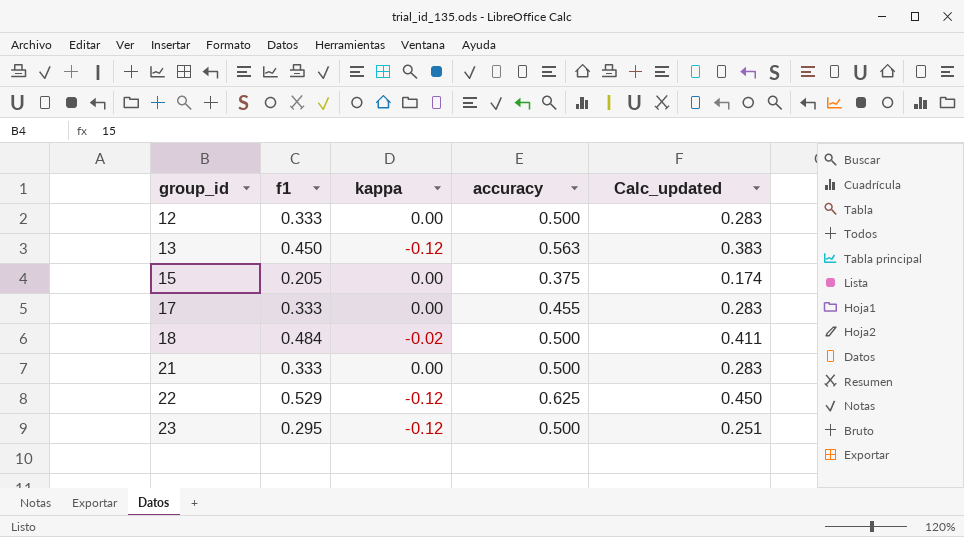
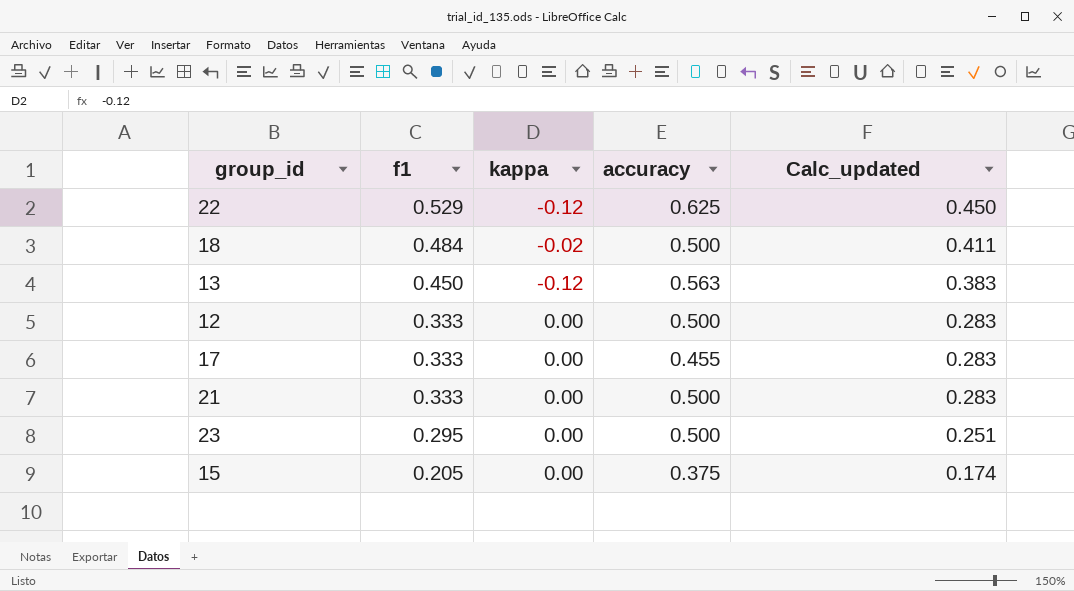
row order: group_id ascending -> f1 descending
23 | kappa: -0.12 -> 0.00

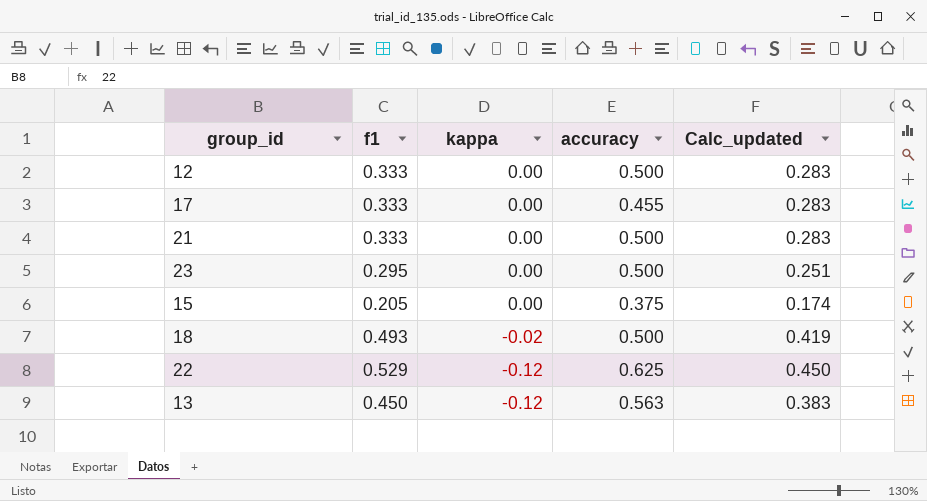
row order: f1 descending -> kappa descending
18 | f1: 0.484 -> 0.493
18 | Calc_updated: 0.411 -> 0.419

